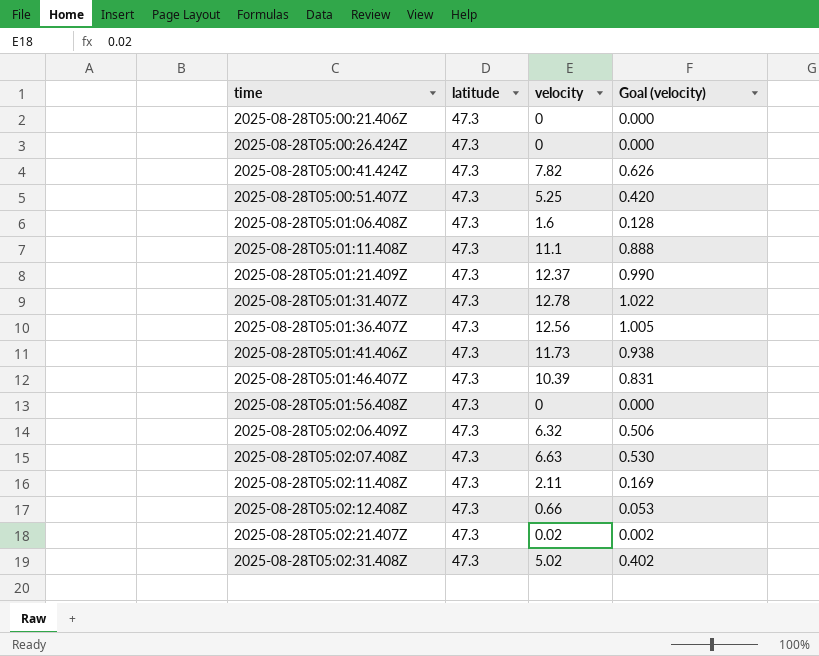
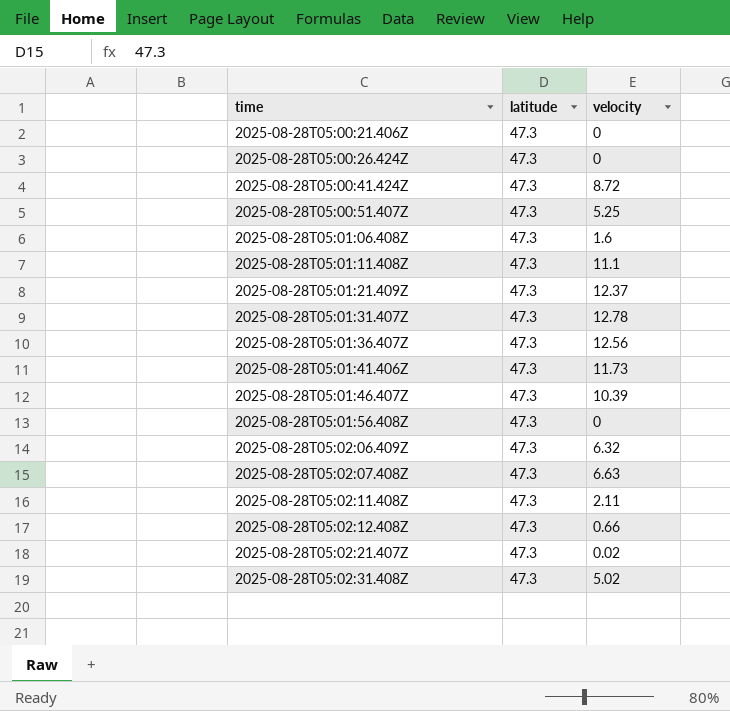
column Goal (velocity) | formula: [velocity] * 0.08 -> none
2025-08-28T05:00:41.424Z | velocity: 7.82 -> 8.72

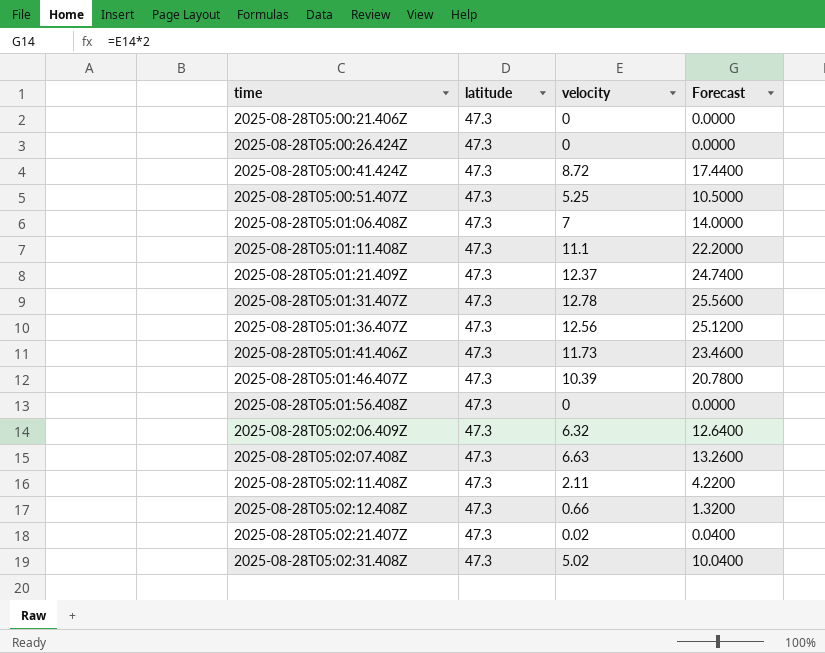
column Forecast | formula: none -> [velocity] * 2
2025-08-28T05:01:06.408Z | velocity: 1.6 -> 7

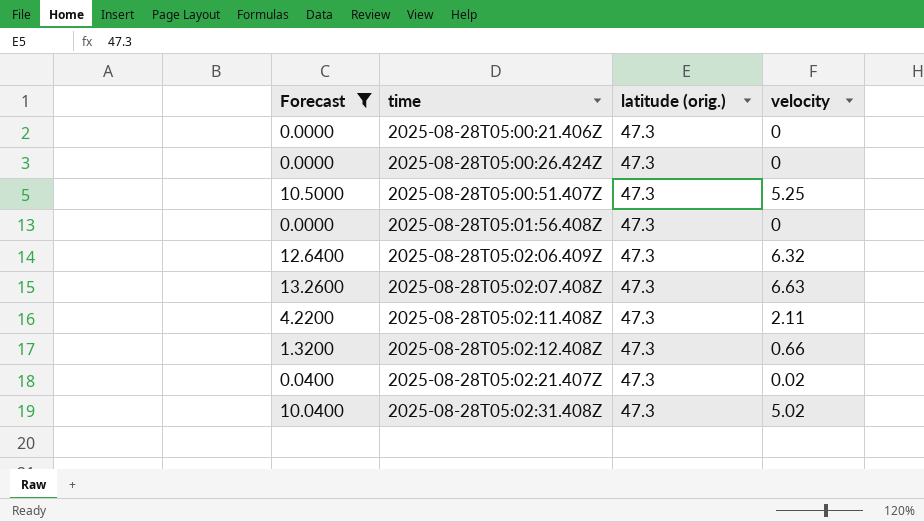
filter: none -> Forecast <= 13.2600
column Forecast | position: 4 -> 1
column name: latitude -> latitude (orig.)

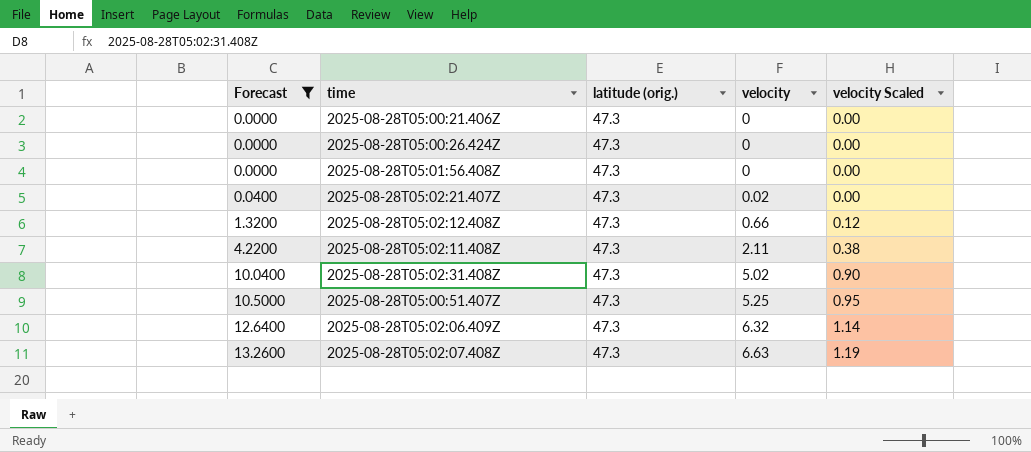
row order: time ascending -> Forecast ascending
column velocity Scaled | formula: none -> [velocity] * 0.18

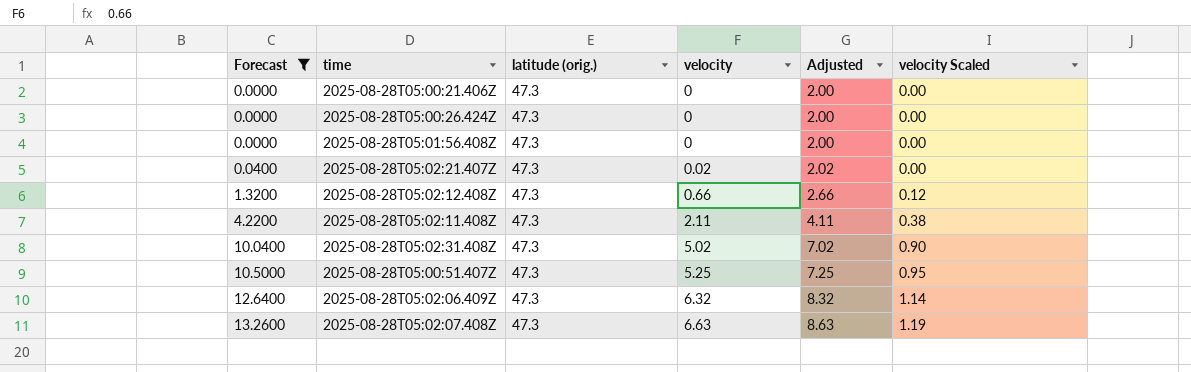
column Adjusted | formula: none -> [velocity] + 2

